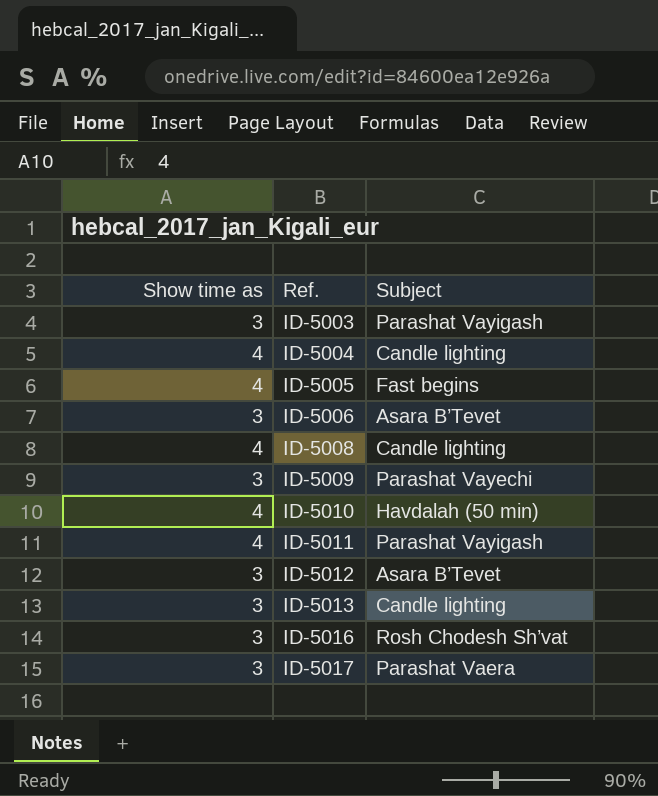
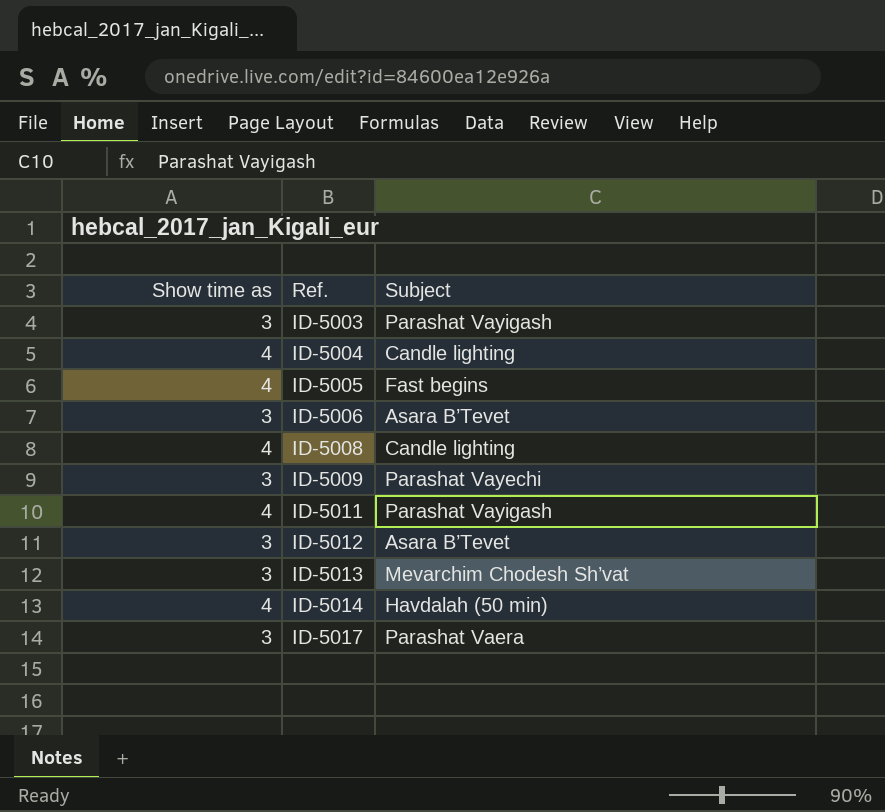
row ID-5010: 4 | Havdalah (50 min) -> none
row ID-5016: 3 | Rosh Chodesh Sh’vat -> none
ID-5013 | Subject: Candle lighting -> Mevarchim Chodesh Sh’vat
row ID-5014: none -> 4 | Havdalah (50 min)

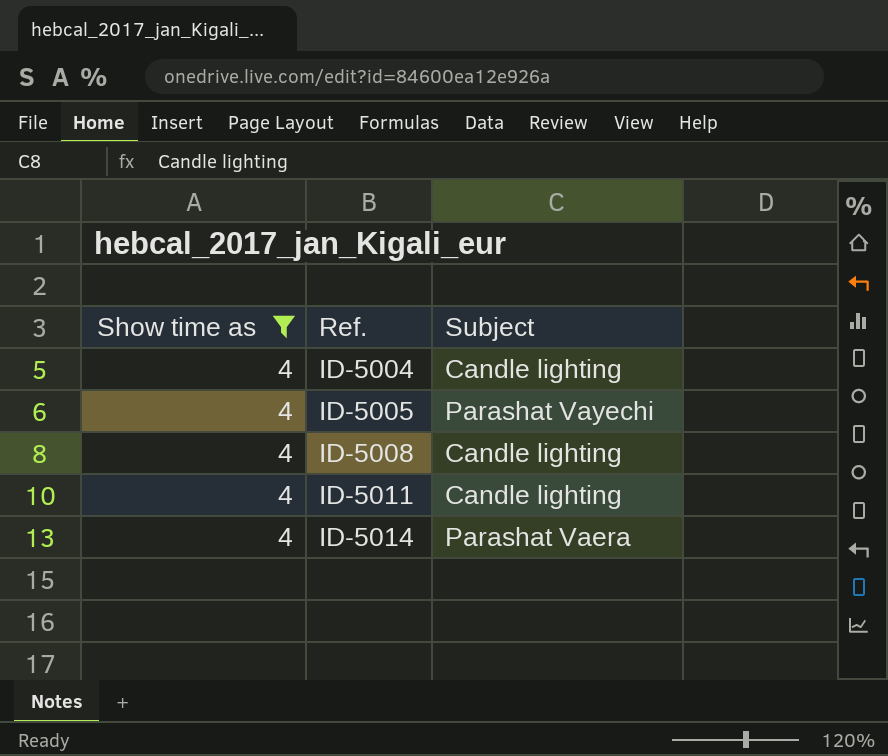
filter: none -> Show time as = 4
ID-5005 | Subject: Fast begins -> Parashat Vayechi
ID-5011 | Subject: Parashat Vayigash -> Candle lighting
ID-5014 | Subject: Havdalah (50 min) -> Parashat Vaera

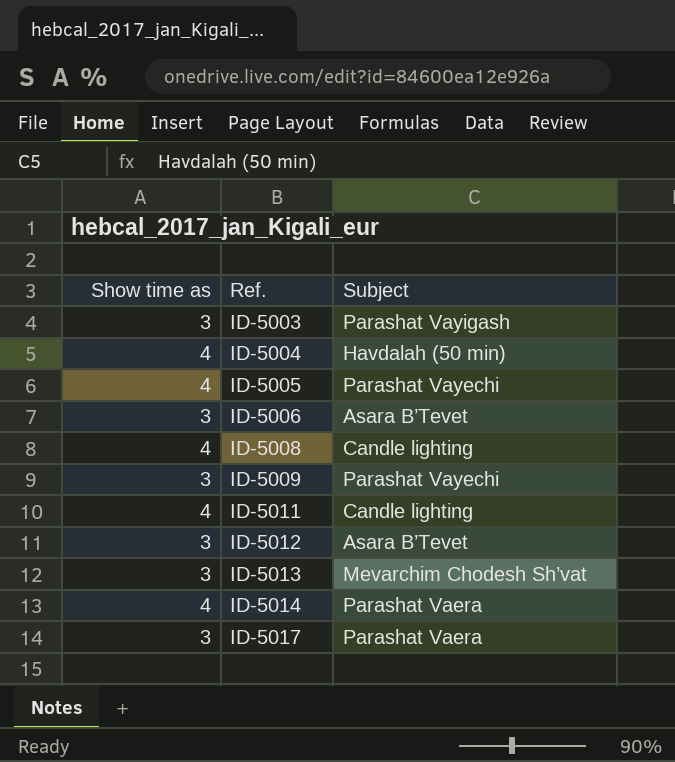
filter: Show time as = 4 -> none
ID-5004 | Subject: Candle lighting -> Havdalah (50 min)

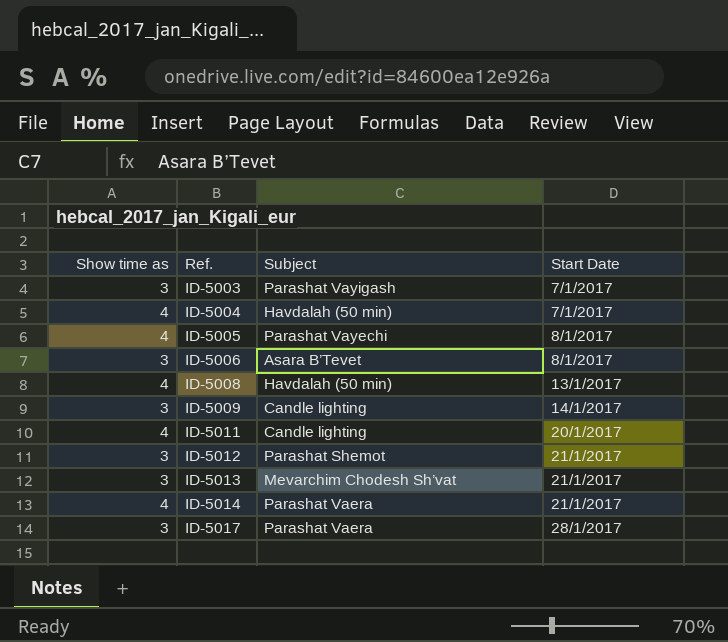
column Start Date | position: none -> 4
ID-5008 | Subject: Candle lighting -> Havdalah (50 min)
ID-5009 | Subject: Parashat Vayechi -> Candle lighting
ID-5012 | Subject: Asara B’Tevet -> Parashat Shemot

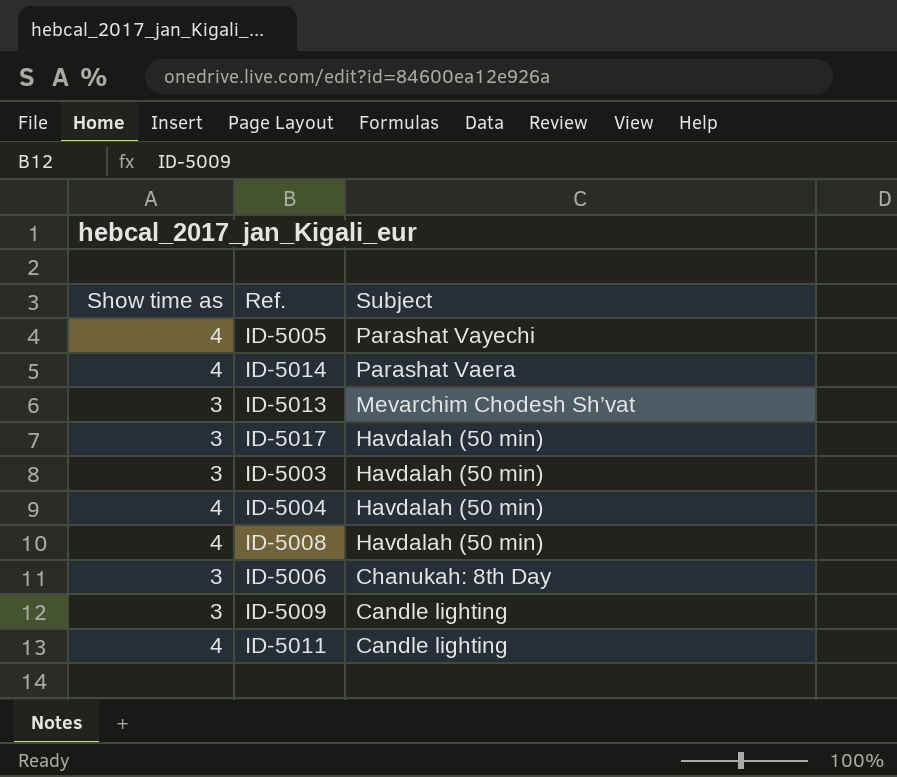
row order: Ref. ascending -> Subject descending
column Start Date | position: 4 -> none
row ID-5012: 3 | Parashat Shemot | 21/1/2017 -> none
ID-5017 | Subject: Parashat Vaera -> Havdalah (50 min)
ID-5003 | Subject: Parashat Vayigash -> Havdalah (50 min)
ID-5006 | Subject: Asara B’Tevet -> Chanukah: 8th Day

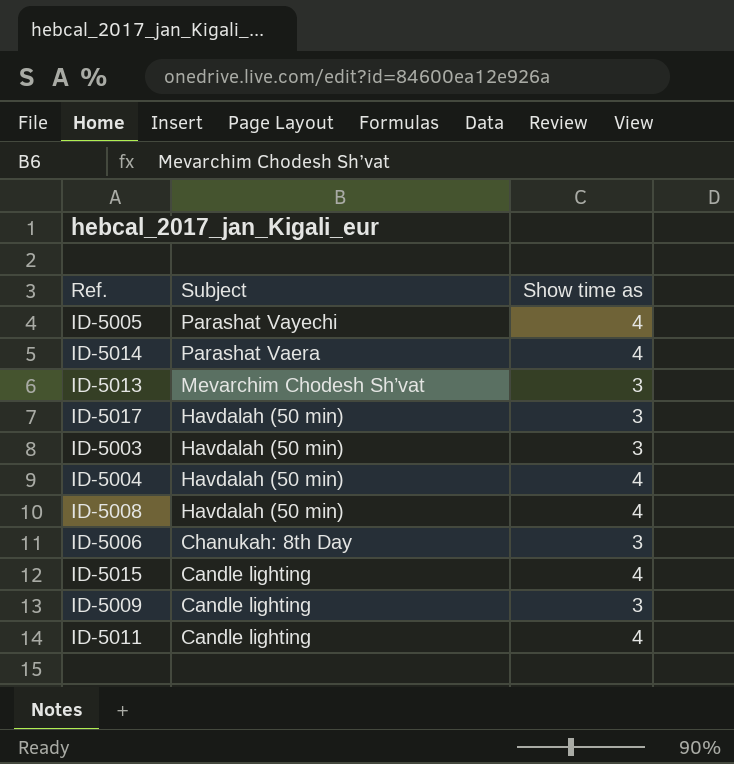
column Show time as | position: 1 -> 3
row ID-5015: none -> Candle lighting | 4

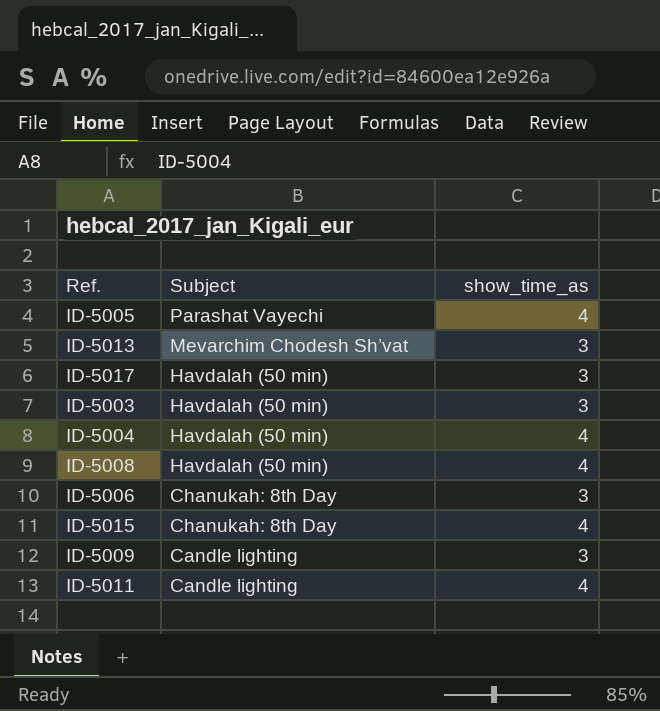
column name: Show time as -> show_time_as
row ID-5014: Parashat Vaera | 4 -> none
ID-5015 | Subject: Candle lighting -> Chanukah: 8th Day

